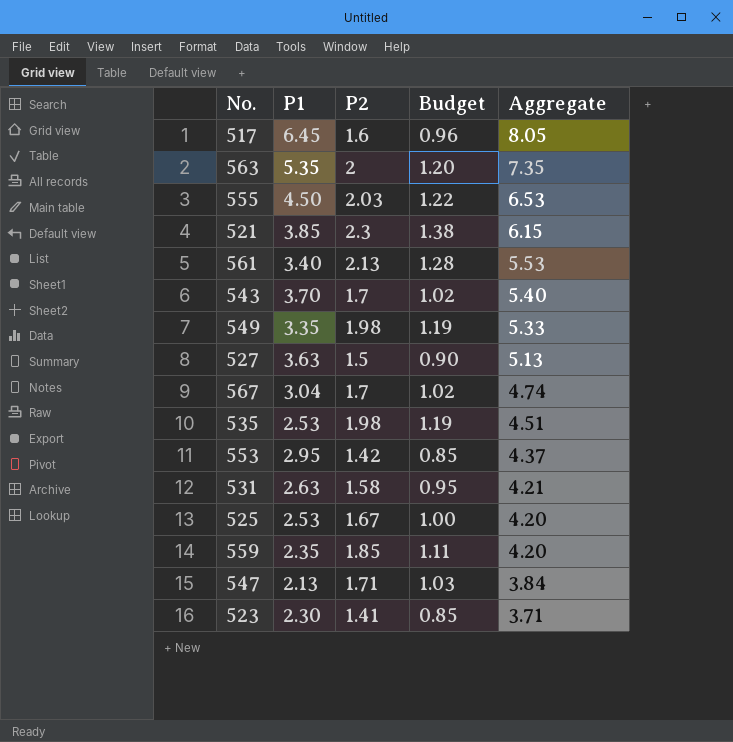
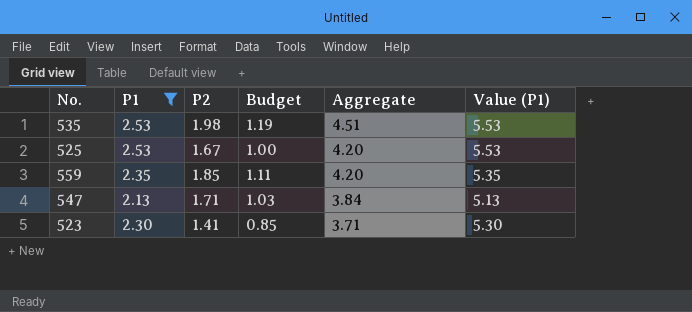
filter: none -> P1 <= 2.53
column Value (P1) | formula: none -> [P1] + 3

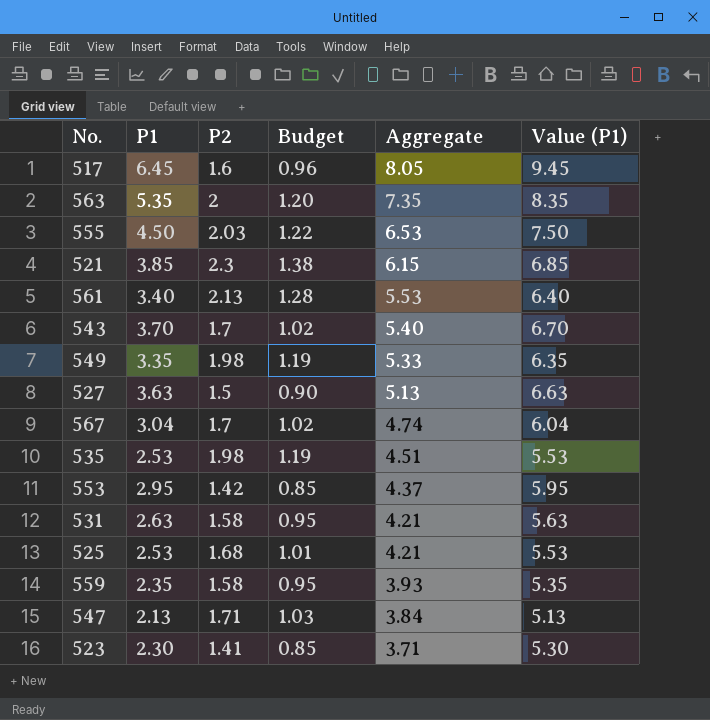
filter: P1 <= 2.53 -> none
525 | P2: 1.67 -> 1.68
525 | Budget: 1.00 -> 1.01
525 | Aggregate: 4.20 -> 4.21
559 | P2: 1.85 -> 1.58
559 | Budget: 1.11 -> 0.95
559 | Aggregate: 4.20 -> 3.93

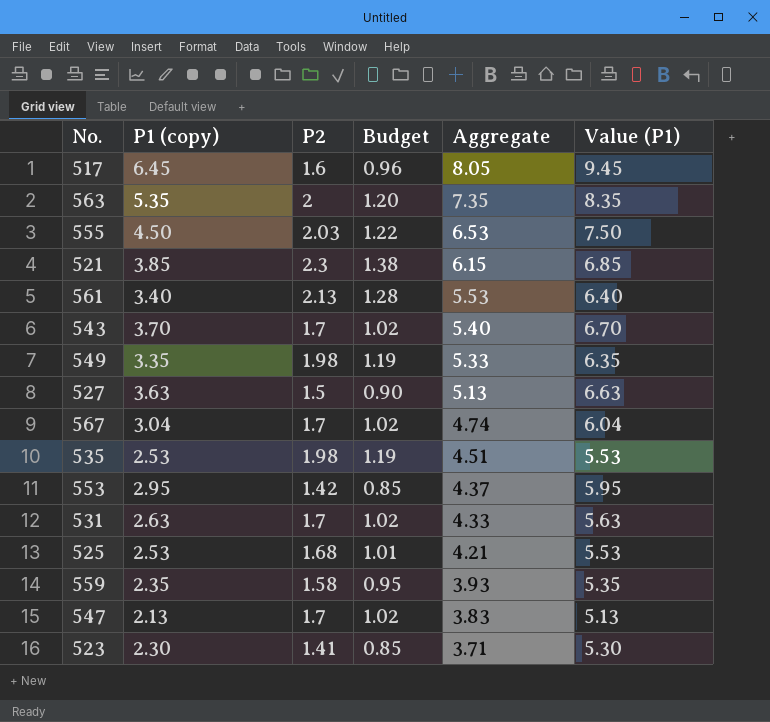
column name: P1 -> P1 (copy)
531 | P2: 1.58 -> 1.7
531 | Budget: 0.95 -> 1.02
531 | Aggregate: 4.21 -> 4.33
547 | P2: 1.71 -> 1.7
547 | Budget: 1.03 -> 1.02
547 | Aggregate: 3.84 -> 3.83

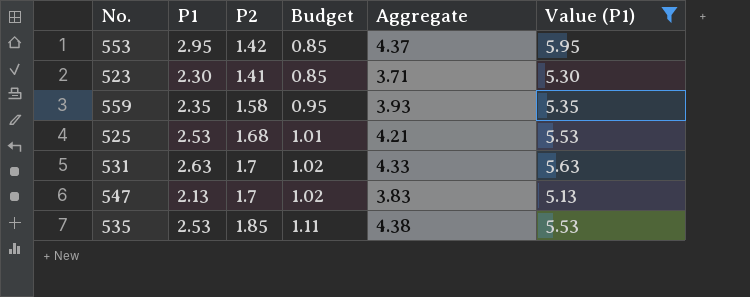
filter: none -> Value (P1) <= 5.95
row order: Aggregate descending -> Budget ascending
column name: P1 (copy) -> P1
535 | P2: 1.98 -> 1.85
535 | Budget: 1.19 -> 1.11
535 | Aggregate: 4.51 -> 4.38

